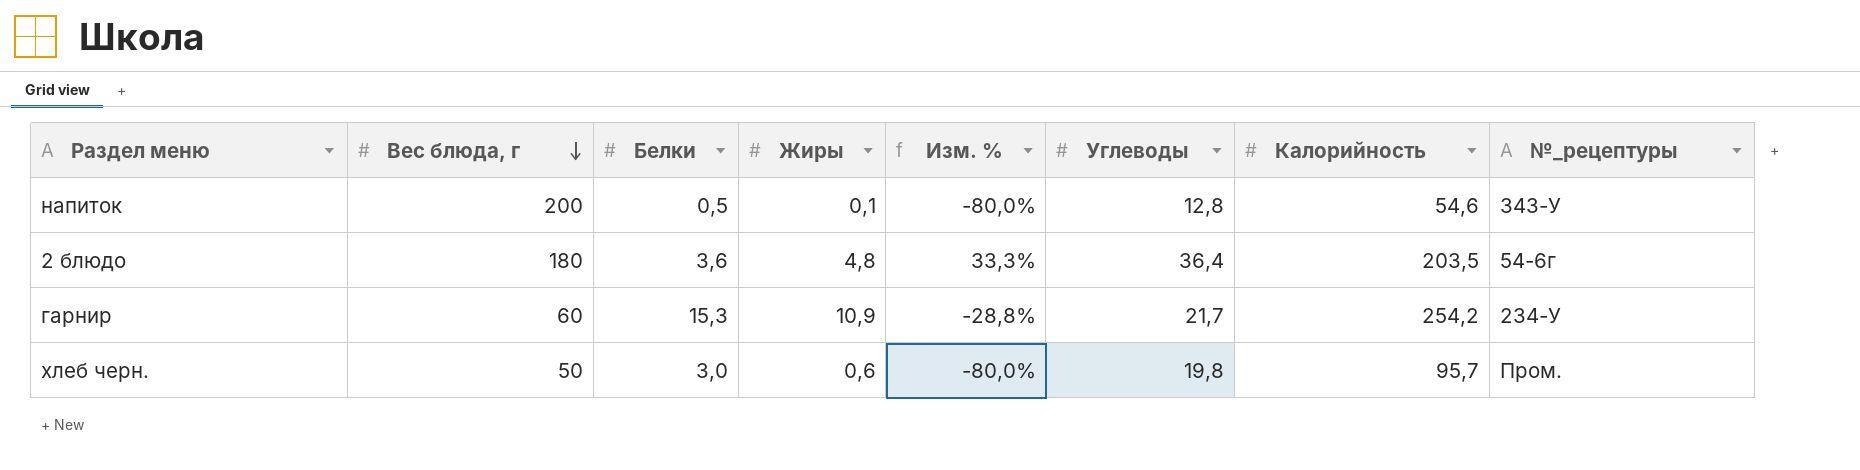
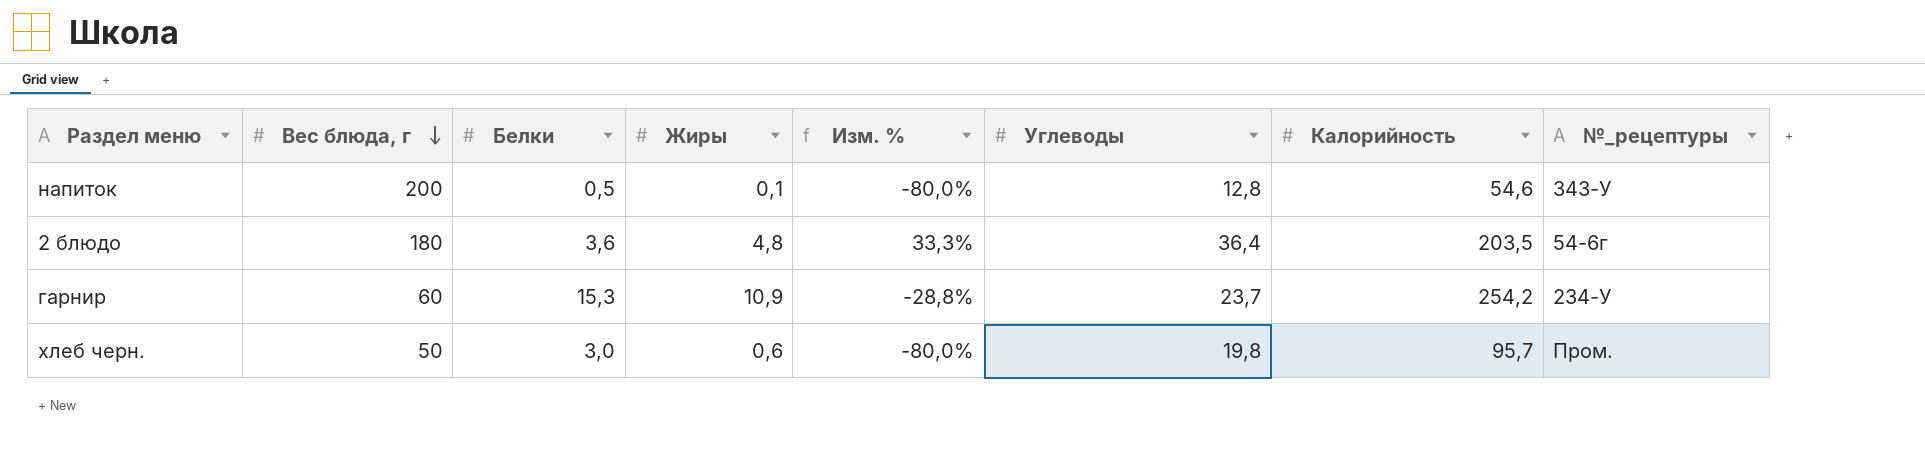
гарнир | Углеводы: 21,7 -> 23,7

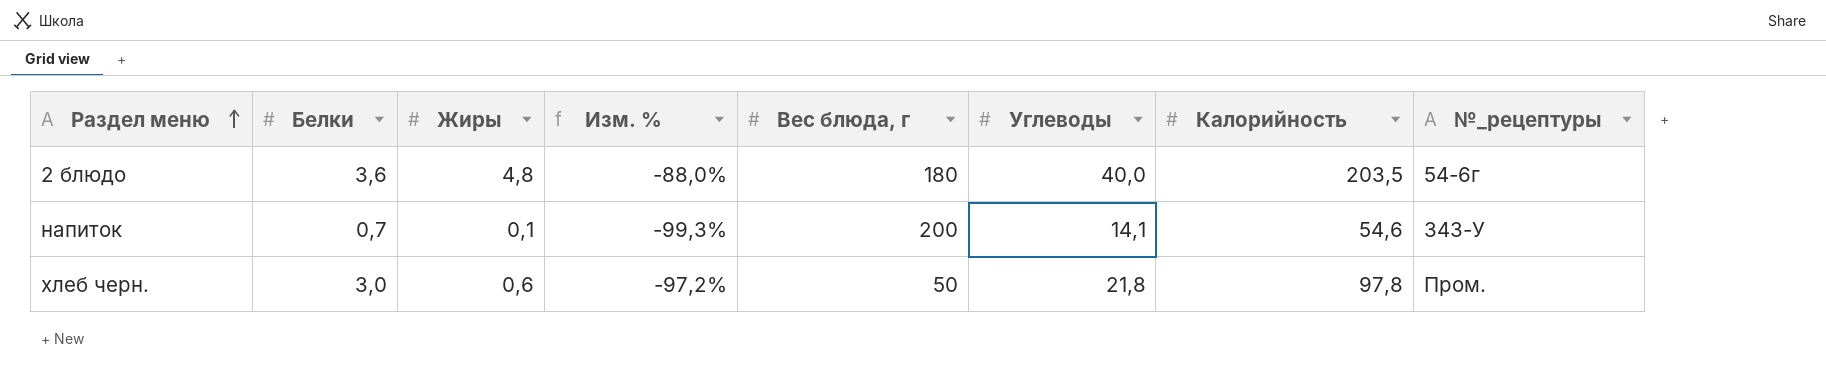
row order: Вес блюда, г descending -> Раздел меню ascending
column Изм. % | formula: ([Жиры] - [Белки]) / [Белки] -> ([Жиры] - [Углеводы]) / [Углеводы]
column Вес блюда, г | position: 2 -> 5
row гарнир: 60 | 15,3 | 10,9 | -28,8% | 23,7 | 254,2 | 234-У -> none
2 блюдо | Углеводы: 36,4 -> 40,0
напиток | Белки: 0,5 -> 0,7
напиток | Углеводы: 12,8 -> 14,1
хлеб черн. | Углеводы: 19,8 -> 21,8
хлеб черн. | Калорийность: 95,7 -> 97,8

